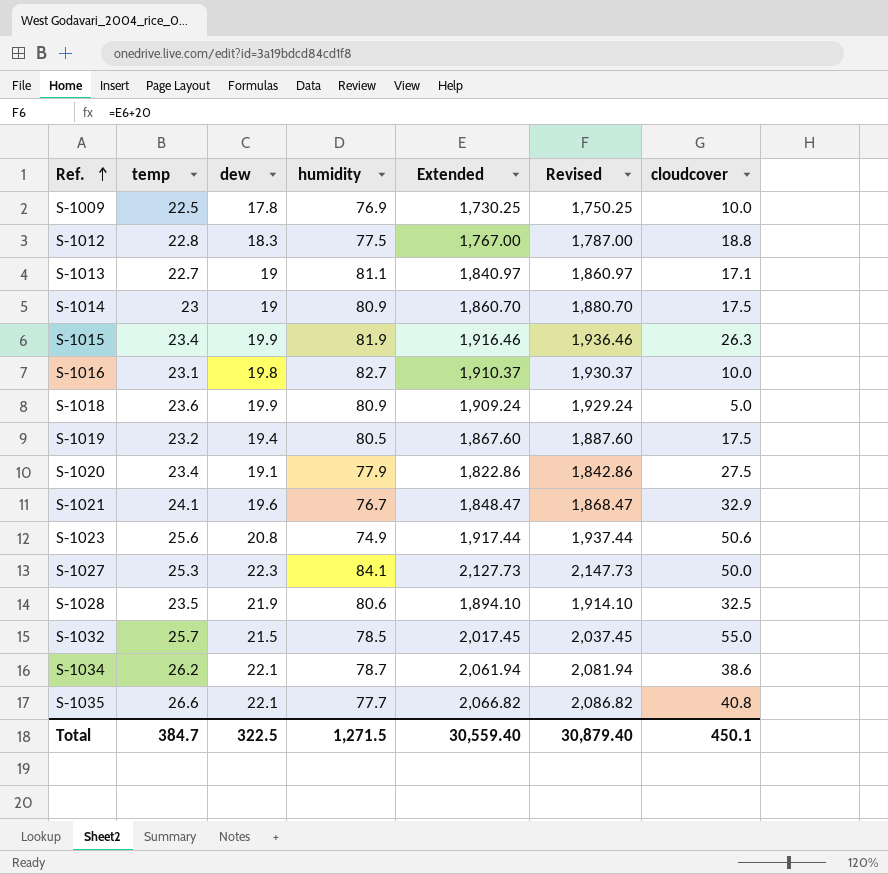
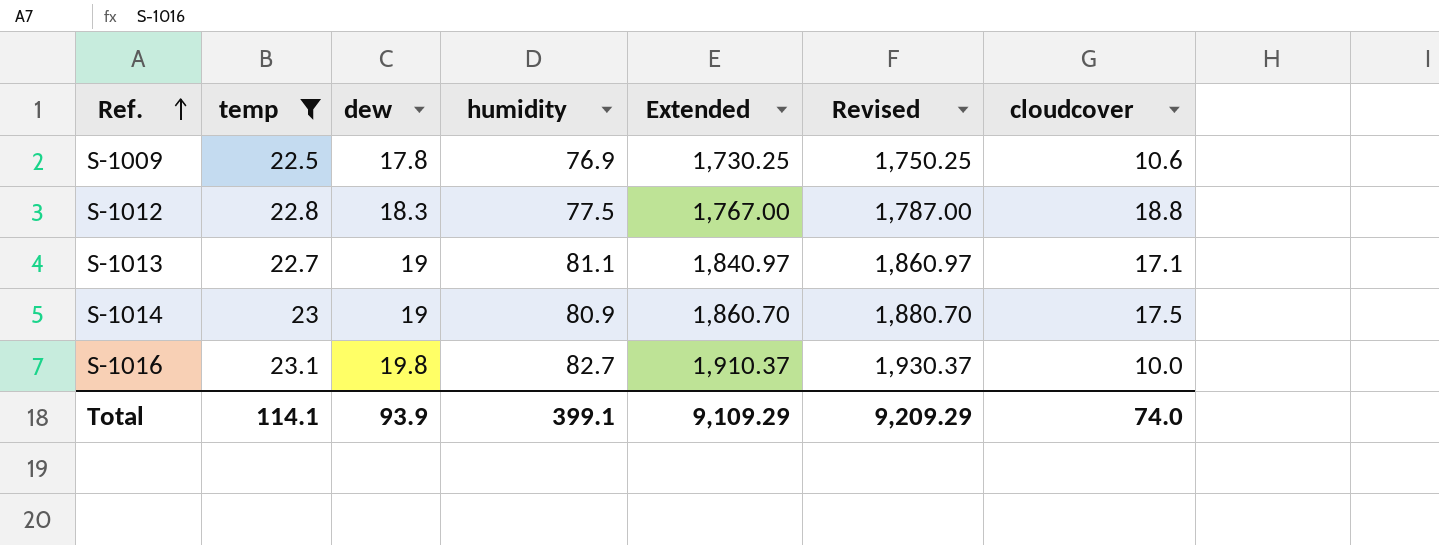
filter: none -> temp <= 23.1
S-1009 | cloudcover: 10.0 -> 10.6
Total | temp: 384.7 -> 114.1
Total | dew: 322.5 -> 93.9
Total | humidity: 1,271.5 -> 399.1
Total | Extended: 30,559.40 -> 9,109.29
Total | Revised: 30,879.40 -> 9,209.29
Total | cloudcover: 450.1 -> 74.0

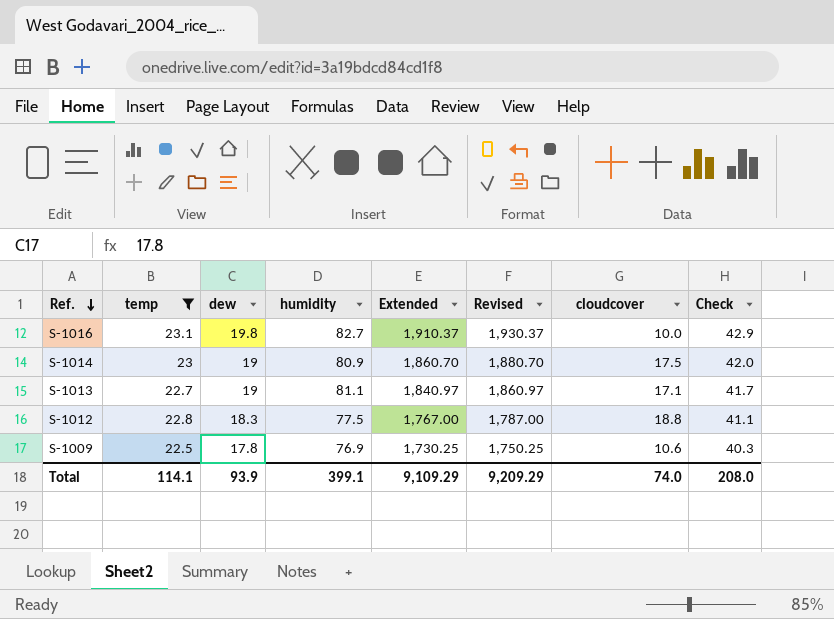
row order: Ref. ascending -> Ref. descending
column Check | formula: none -> [temp] + [dew]

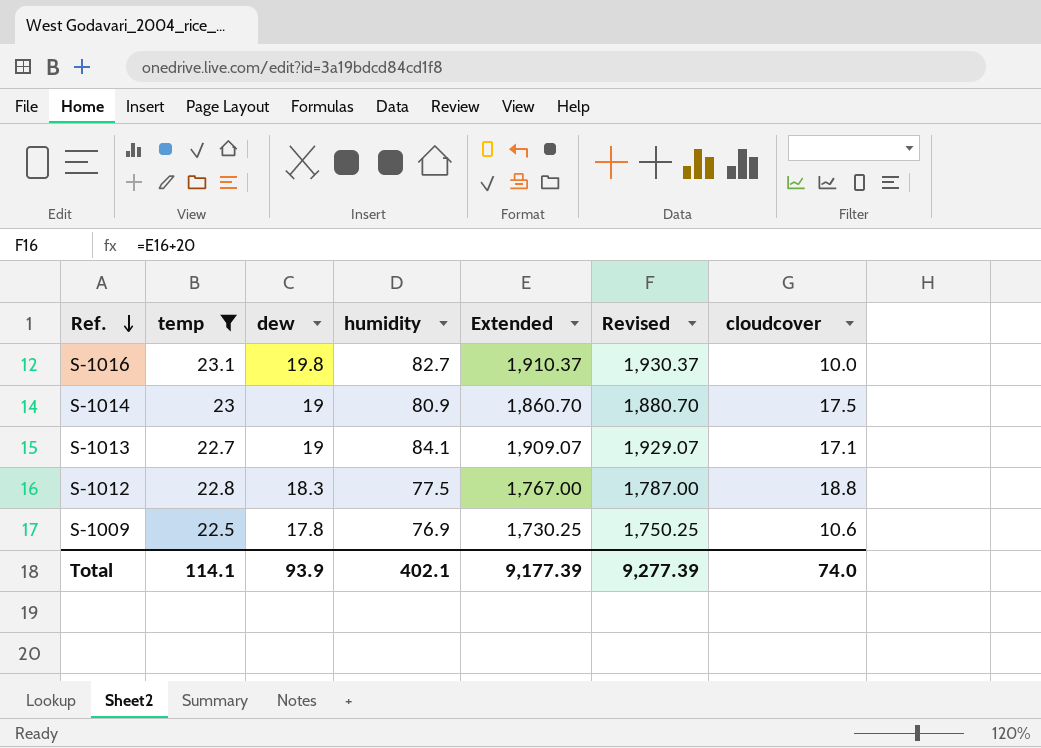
column Check | formula: [temp] + [dew] -> none
S-1013 | humidity: 81.1 -> 84.1
S-1013 | Extended: 1,840.97 -> 1,909.07
S-1013 | Revised: 1,860.97 -> 1,929.07
Total | humidity: 399.1 -> 402.1
Total | Extended: 9,109.29 -> 9,177.39
Total | Revised: 9,209.29 -> 9,277.39

